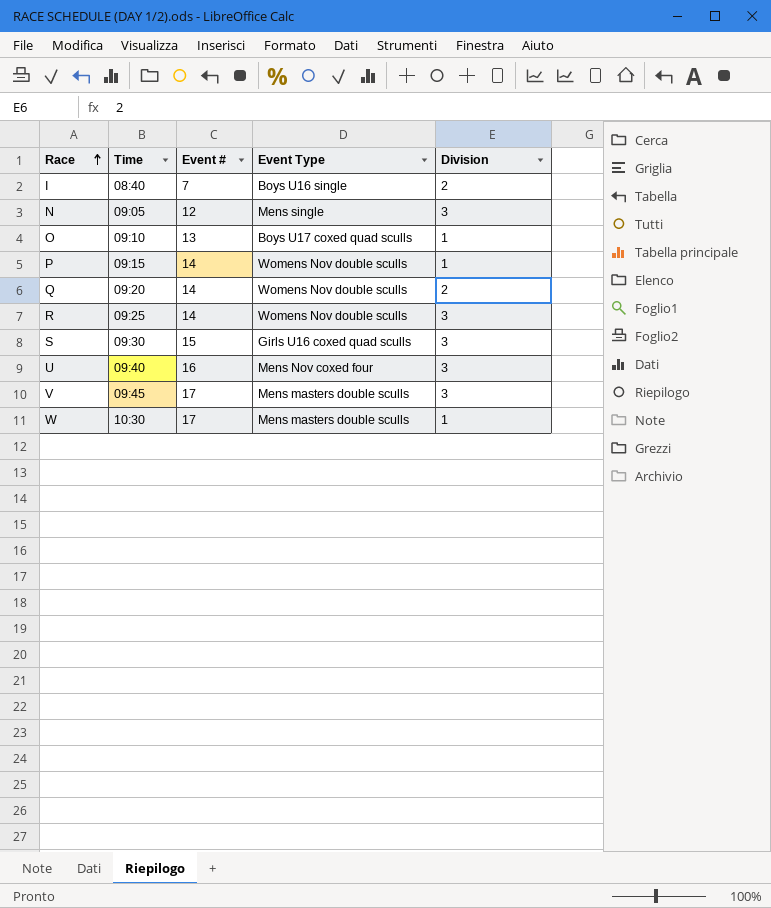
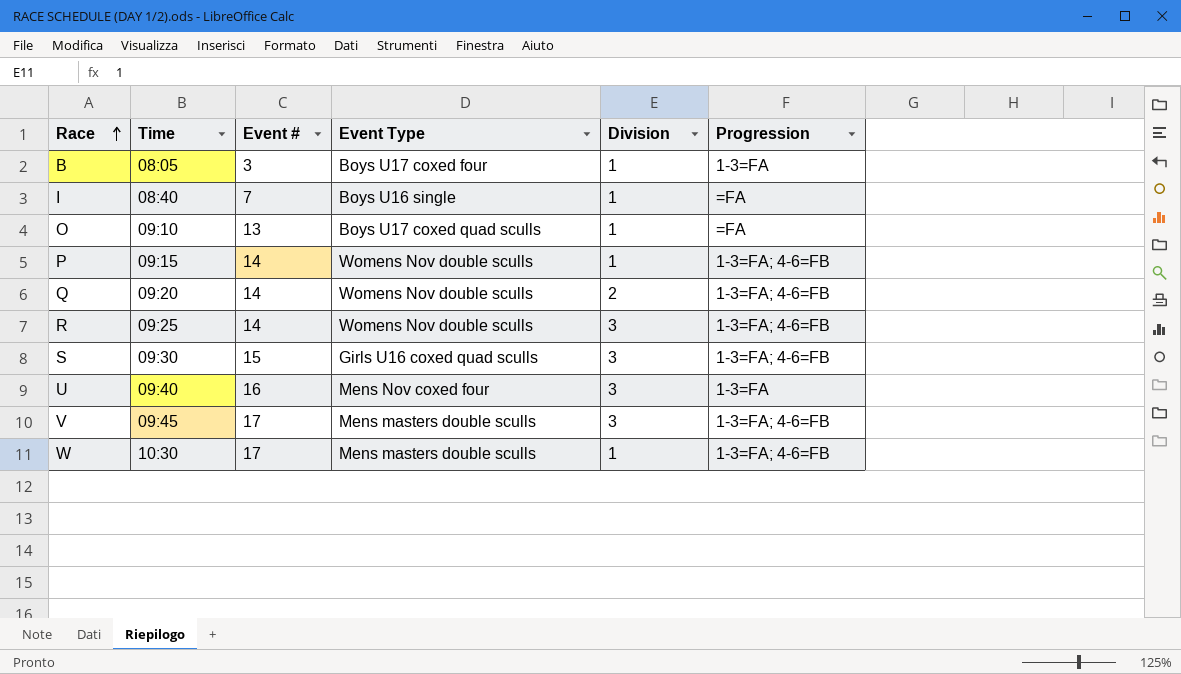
column Progression | position: none -> 6
row N: 09:05 | 12 | Mens single | 3 -> none
row B: none -> 08:05 | 3 | Boys U17 coxed four | 1 | 1-3=FA
I | Division: 2 -> 1

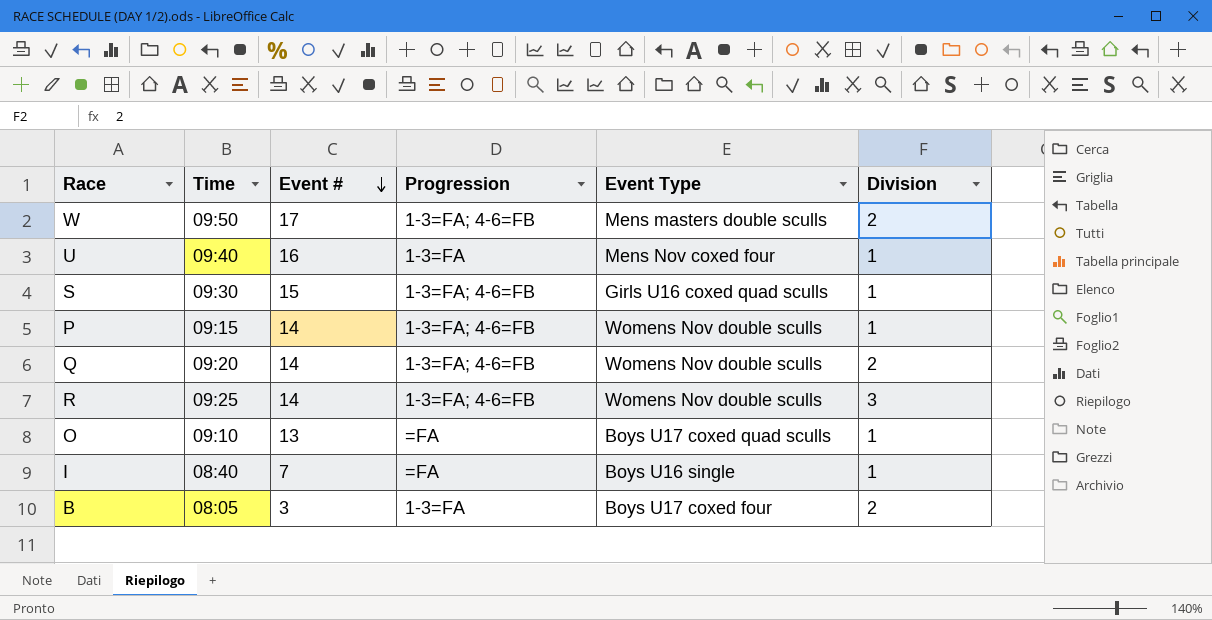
row order: Race ascending -> Event # descending
column Progression | position: 6 -> 4
row V: 09:45 | 17 | Mens masters double sculls | 3 | 1-3=FA; 4-6=FB -> none
W | Time: 10:30 -> 09:50
W | Division: 1 -> 2
U | Division: 3 -> 1
S | Division: 3 -> 1
B | Division: 1 -> 2

